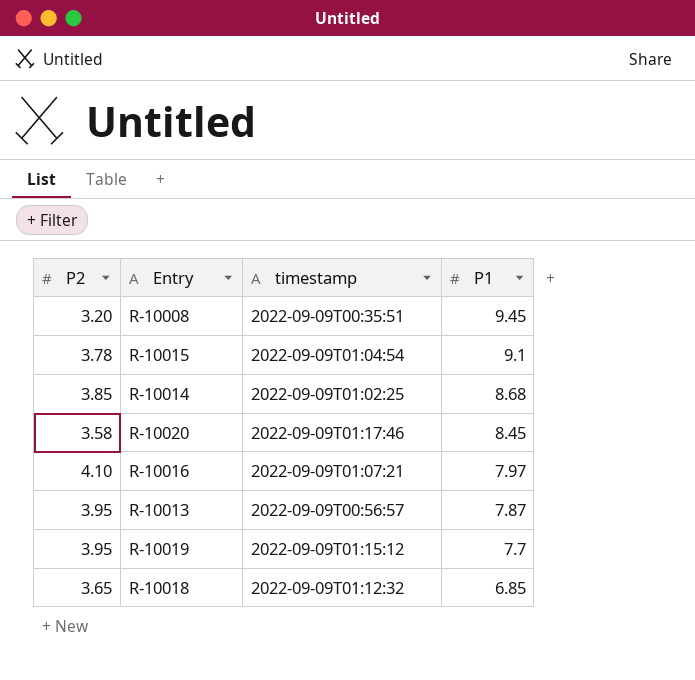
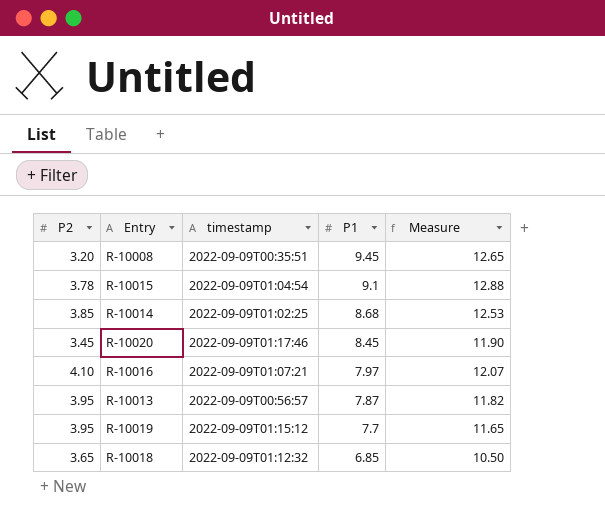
column Measure | formula: none -> [P2] + [P1]
R-10020 | P2: 3.58 -> 3.45

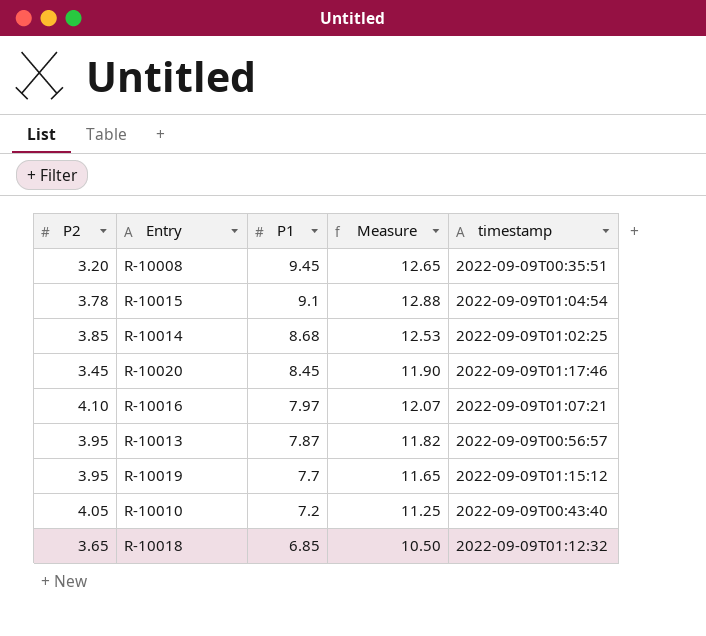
column timestamp | position: 3 -> 5
row R-10010: none -> 4.05 | 7.2 | 11.25 | 2022-09-09T00:43:40

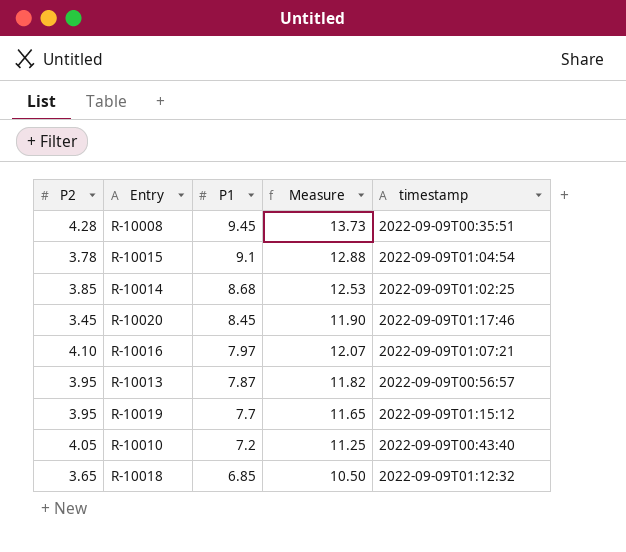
R-10008 | P2: 3.20 -> 4.28
R-10008 | Measure: 12.65 -> 13.73

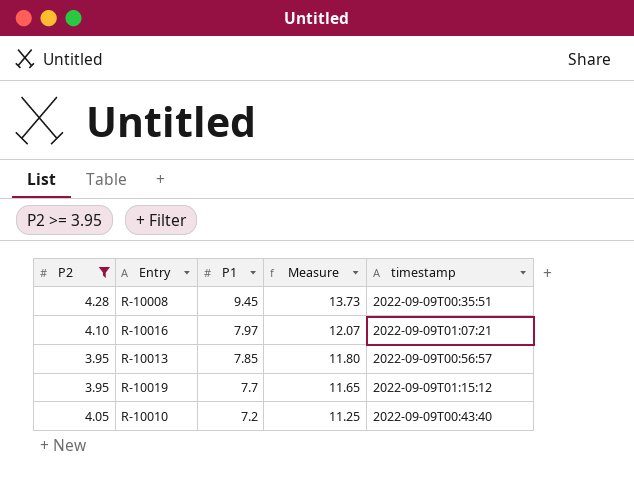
filter: none -> P2 >= 3.95
R-10013 | P1: 7.87 -> 7.85
R-10013 | Measure: 11.82 -> 11.80

